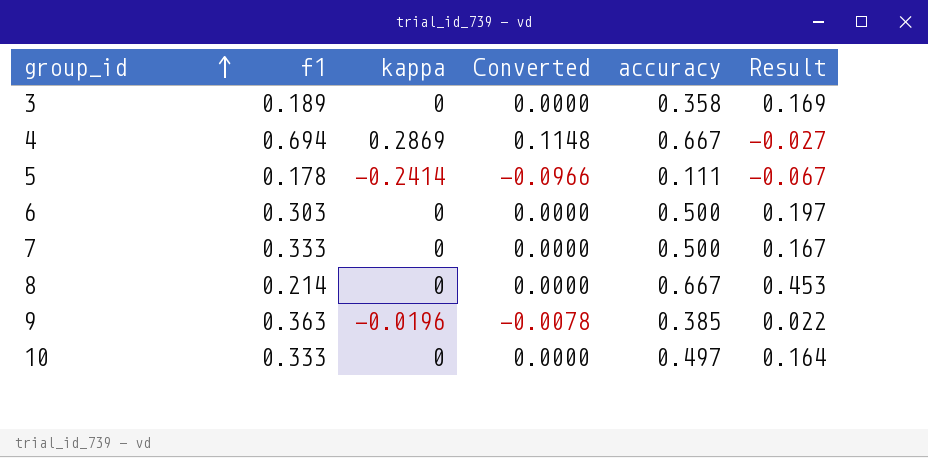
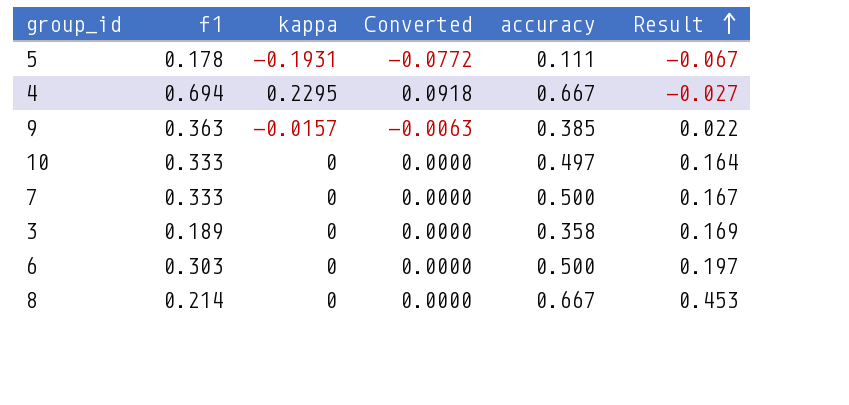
row order: group_id ascending -> Result ascending
5 | kappa: -0.2414 -> -0.1931
5 | Converted: -0.0966 -> -0.0772
4 | kappa: 0.2869 -> 0.2295
4 | Converted: 0.1148 -> 0.0918
9 | kappa: -0.0196 -> -0.0157
9 | Converted: -0.0078 -> -0.0063

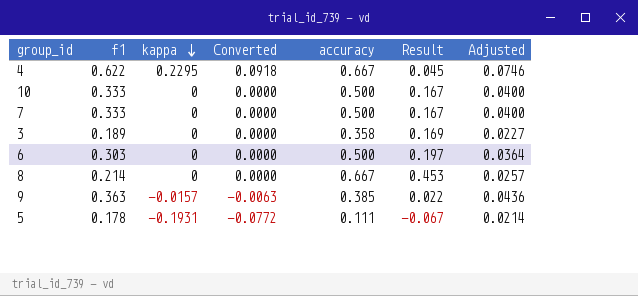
row order: Result ascending -> kappa descending
column Adjusted | formula: none -> [f1] * 0.12
4 | f1: 0.694 -> 0.622
4 | Result: -0.027 -> 0.045
10 | accuracy: 0.497 -> 0.500
10 | Result: 0.164 -> 0.167

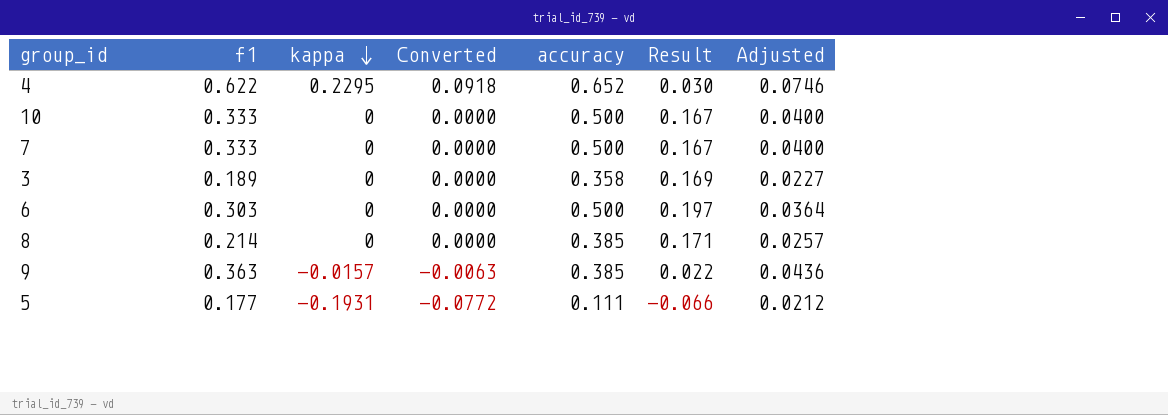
4 | accuracy: 0.667 -> 0.652
4 | Result: 0.045 -> 0.030
8 | accuracy: 0.667 -> 0.385
8 | Result: 0.453 -> 0.171
5 | f1: 0.178 -> 0.177
5 | Result: -0.067 -> -0.066
5 | Adjusted: 0.0214 -> 0.0212

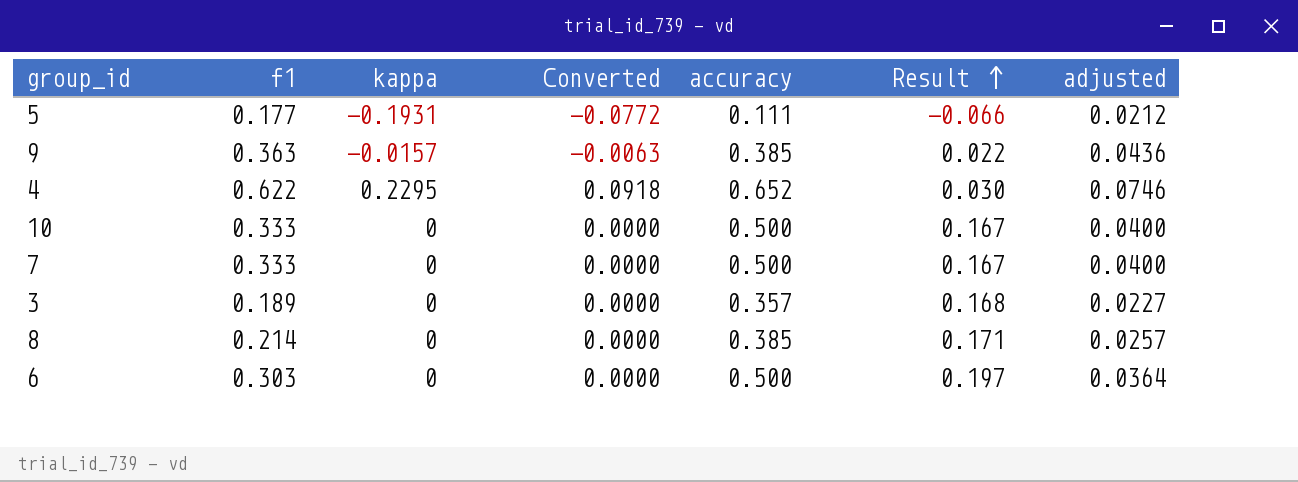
row order: kappa descending -> Result ascending
column name: Adjusted -> adjusted
3 | accuracy: 0.358 -> 0.357
3 | Result: 0.169 -> 0.168

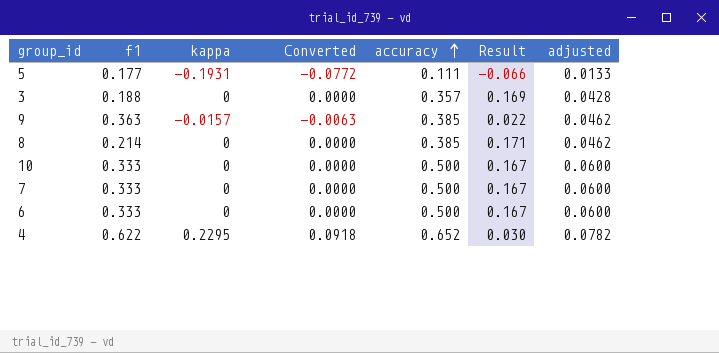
row order: Result ascending -> accuracy ascending
column adjusted | formula: [f1] * 0.12 -> [accuracy] * 0.12
3 | f1: 0.189 -> 0.188
3 | Result: 0.168 -> 0.169
6 | f1: 0.303 -> 0.333
6 | Result: 0.197 -> 0.167

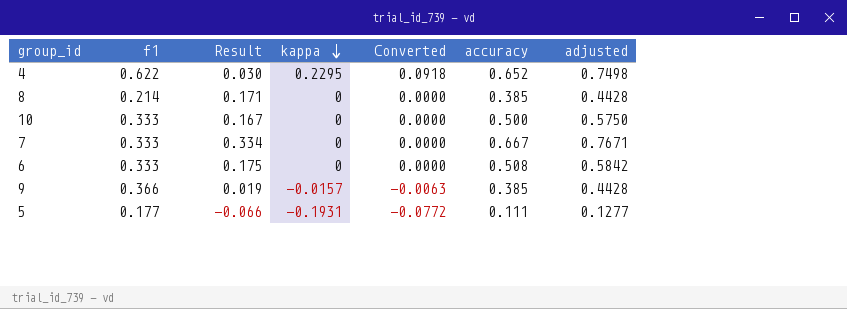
row order: accuracy ascending -> kappa descending
column Result | position: 6 -> 3
column adjusted | formula: [accuracy] * 0.12 -> [accuracy] * 1.15
row 3: 0.188 | 0 | 0.0000 | 0.357 | 0.169 | 0.0428 -> none
7 | Result: 0.167 -> 0.334
7 | accuracy: 0.500 -> 0.667
6 | Result: 0.167 -> 0.175
6 | accuracy: 0.500 -> 0.508
9 | f1: 0.363 -> 0.366
9 | Result: 0.022 -> 0.019

